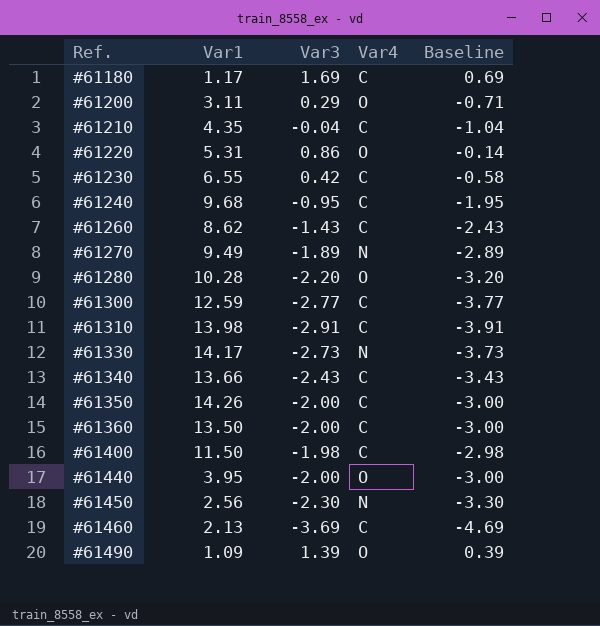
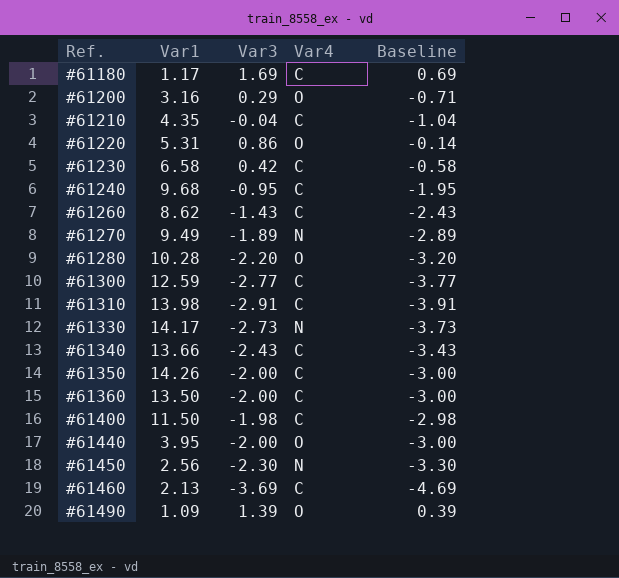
#61200 | Var1: 3.11 -> 3.16
#61230 | Var1: 6.55 -> 6.58

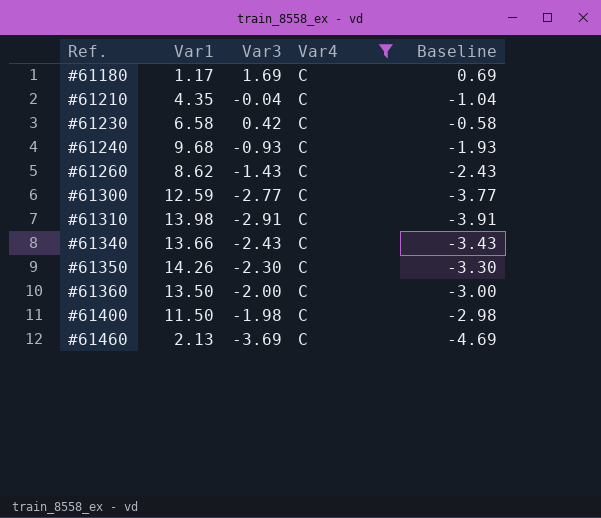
filter: none -> Var4 = C
#61240 | Var3: -0.95 -> -0.93
#61240 | Baseline: -1.95 -> -1.93
#61350 | Var3: -2.00 -> -2.30
#61350 | Baseline: -3.00 -> -3.30

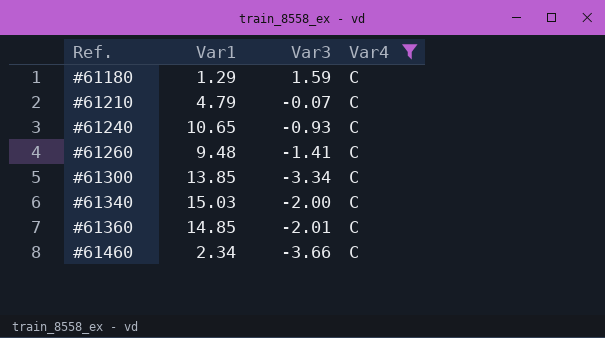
column Baseline | formula: [Var3] - 1 -> none
row #61230: 6.58 | 0.42 | C | -0.58 -> none
row #61310: 13.98 | -2.91 | C | -3.91 -> none
row #61350: 14.26 | -2.30 | C | -3.30 -> none
row #61400: 11.50 | -1.98 | C | -2.98 -> none
#61180 | Var1: 1.17 -> 1.29
#61180 | Var3: 1.69 -> 1.59
#61210 | Var1: 4.35 -> 4.79
#61210 | Var3: -0.04 -> -0.07
#61240 | Var1: 9.68 -> 10.65
#61260 | Var1: 8.62 -> 9.48
#61260 | Var3: -1.43 -> -1.41
#61300 | Var1: 12.59 -> 13.85
#61300 | Var3: -2.77 -> -3.34
#61340 | Var1: 13.66 -> 15.03
#61340 | Var3: -2.43 -> -2.00
#61360 | Var1: 13.50 -> 14.85
#61360 | Var3: -2.00 -> -2.01
#61460 | Var1: 2.13 -> 2.34
#61460 | Var3: -3.69 -> -3.66

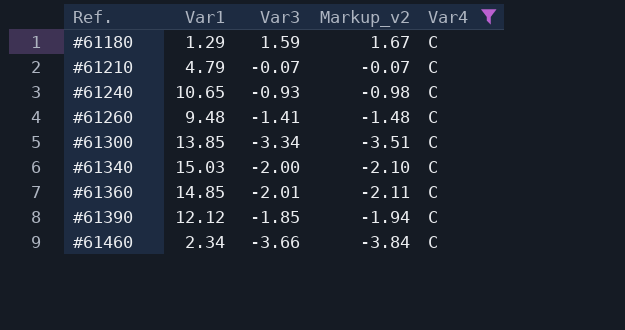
column Markup_v2 | formula: none -> [Var3] * 1.05
row #61390: none -> 12.12 | -1.85 | -1.94 | C

